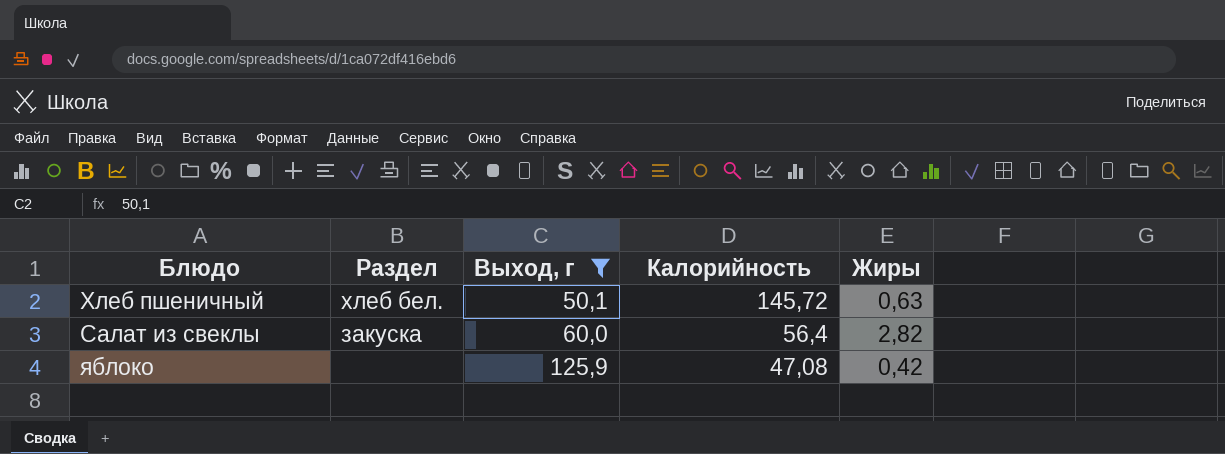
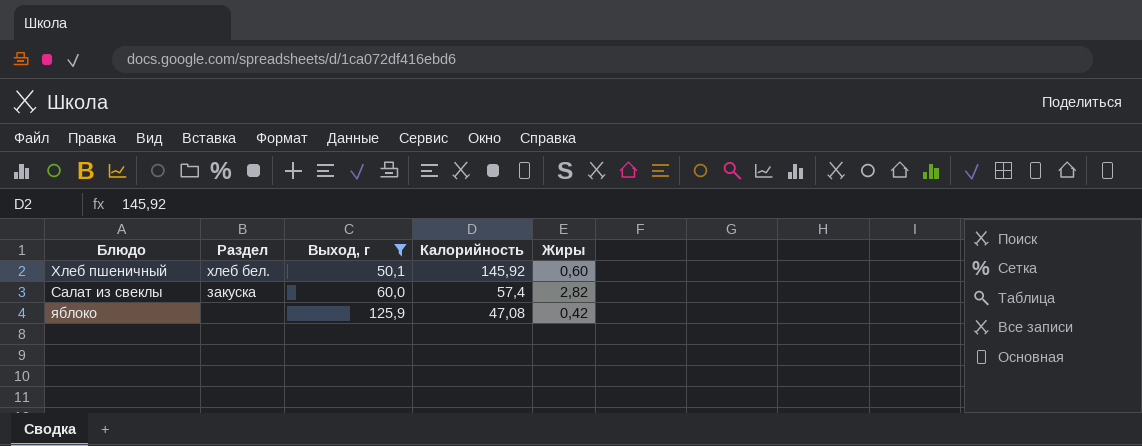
Хлеб пшеничный | Калорийность: 145,72 -> 145,92
Хлеб пшеничный | Жиры: 0,63 -> 0,60
Салат из свеклы | Калорийность: 56,4 -> 57,4

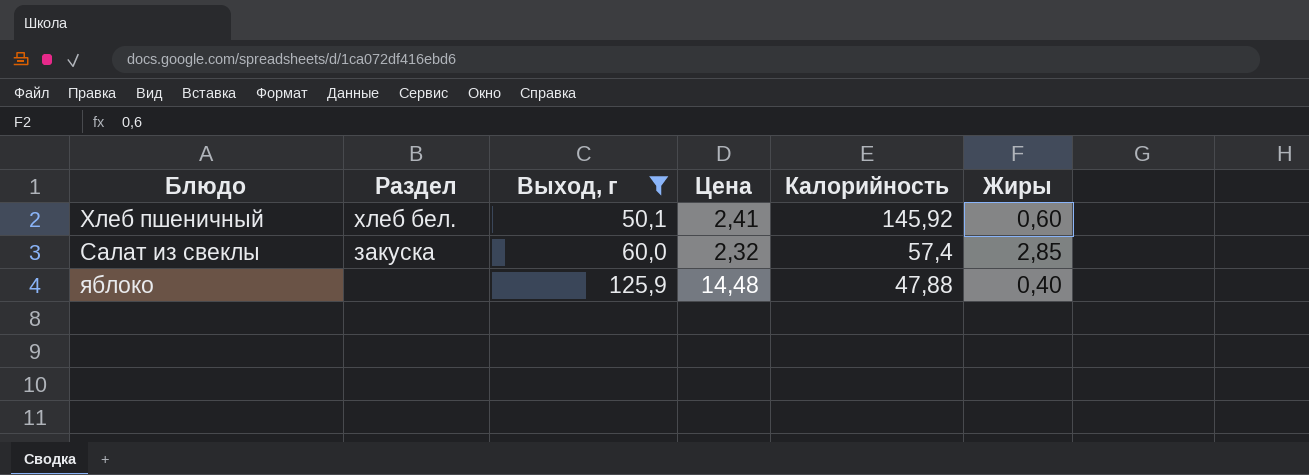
column Цена | position: none -> 4
Салат из свеклы | Жиры: 2,82 -> 2,85
яблоко | Калорийность: 47,08 -> 47,88
яблоко | Жиры: 0,42 -> 0,40

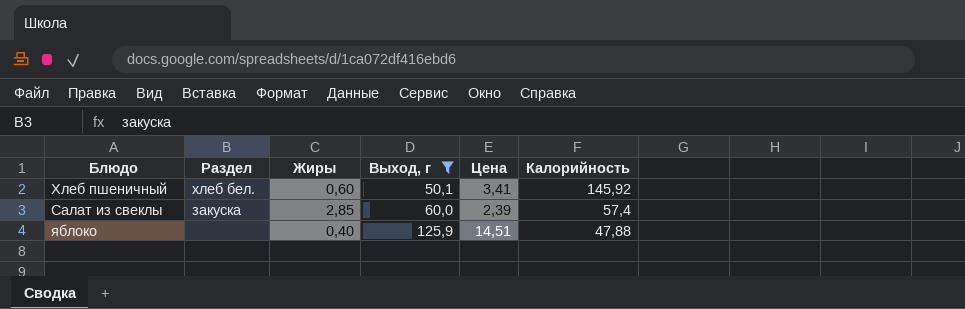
column Жиры | position: 6 -> 3
Хлеб пшеничный | Цена: 2,41 -> 3,41
Салат из свеклы | Цена: 2,32 -> 2,39
яблоко | Цена: 14,48 -> 14,51

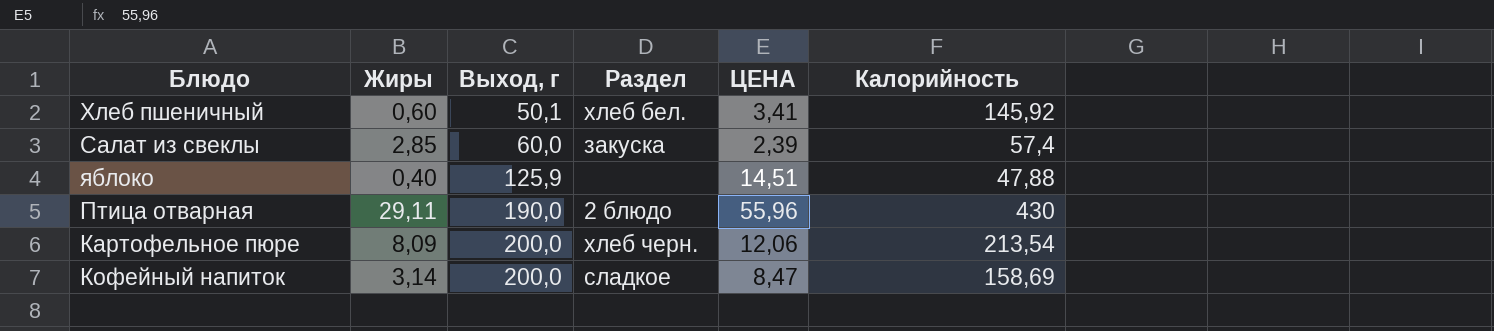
filter: Выход, г <= 125,9 -> none
column Раздел | position: 2 -> 4
column name: Цена -> ЦЕНА

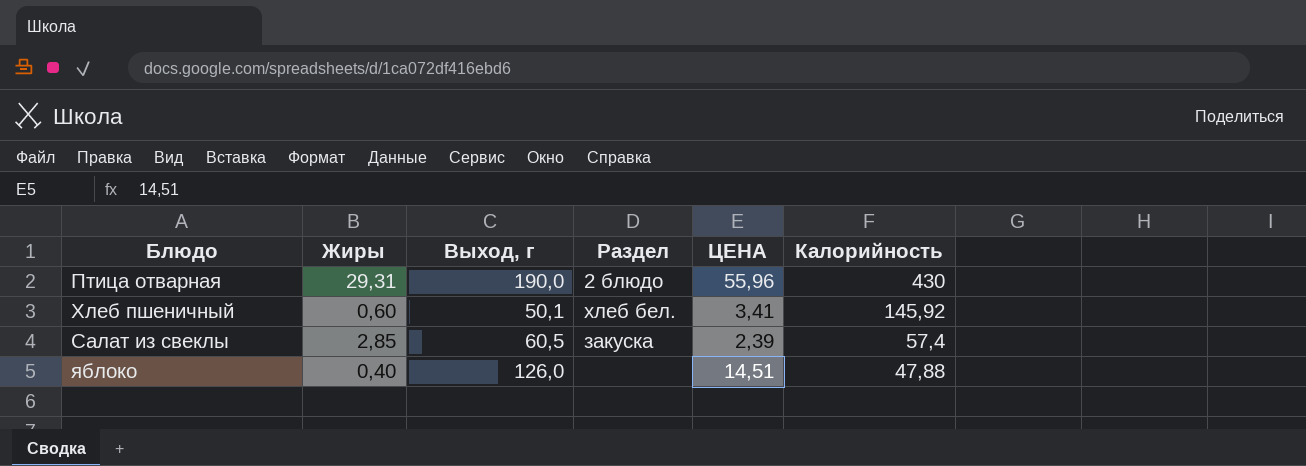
row order: Выход, г ascending -> Калорийность descending
row Картофельное пюре: 8,09 | 200,0 | хлеб черн. | 12,06 | 213,54 -> none
row Кофейный напиток: 3,14 | 200,0 | сладкое | 8,47 | 158,69 -> none
Птица отварная | Жиры: 29,11 -> 29,31
Салат из свеклы | Выход, г: 60,0 -> 60,5
яблоко | Выход, г: 125,9 -> 126,0

